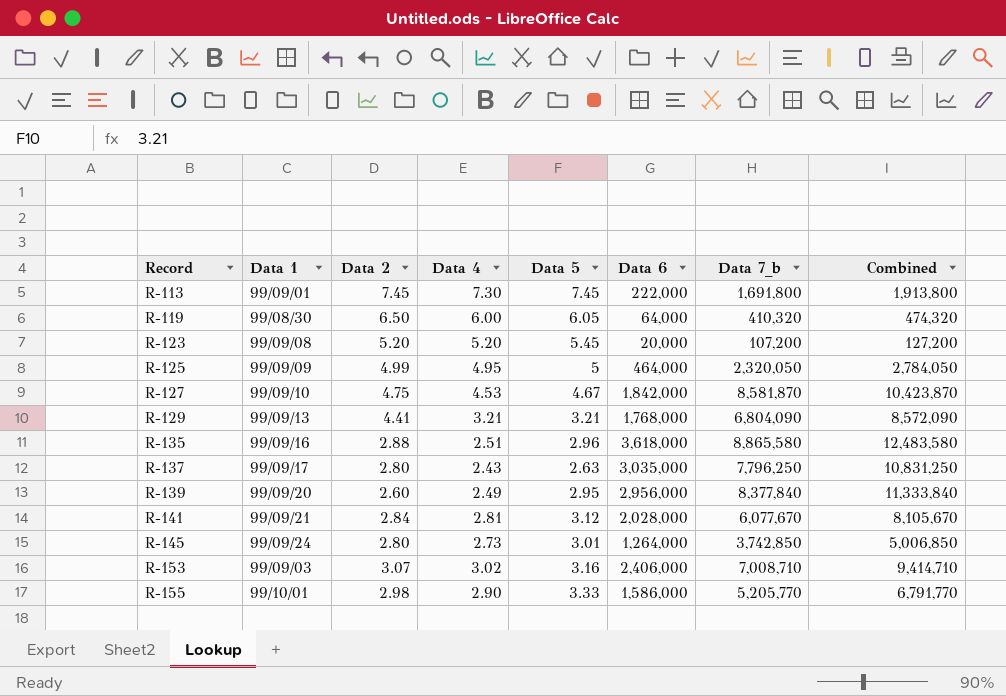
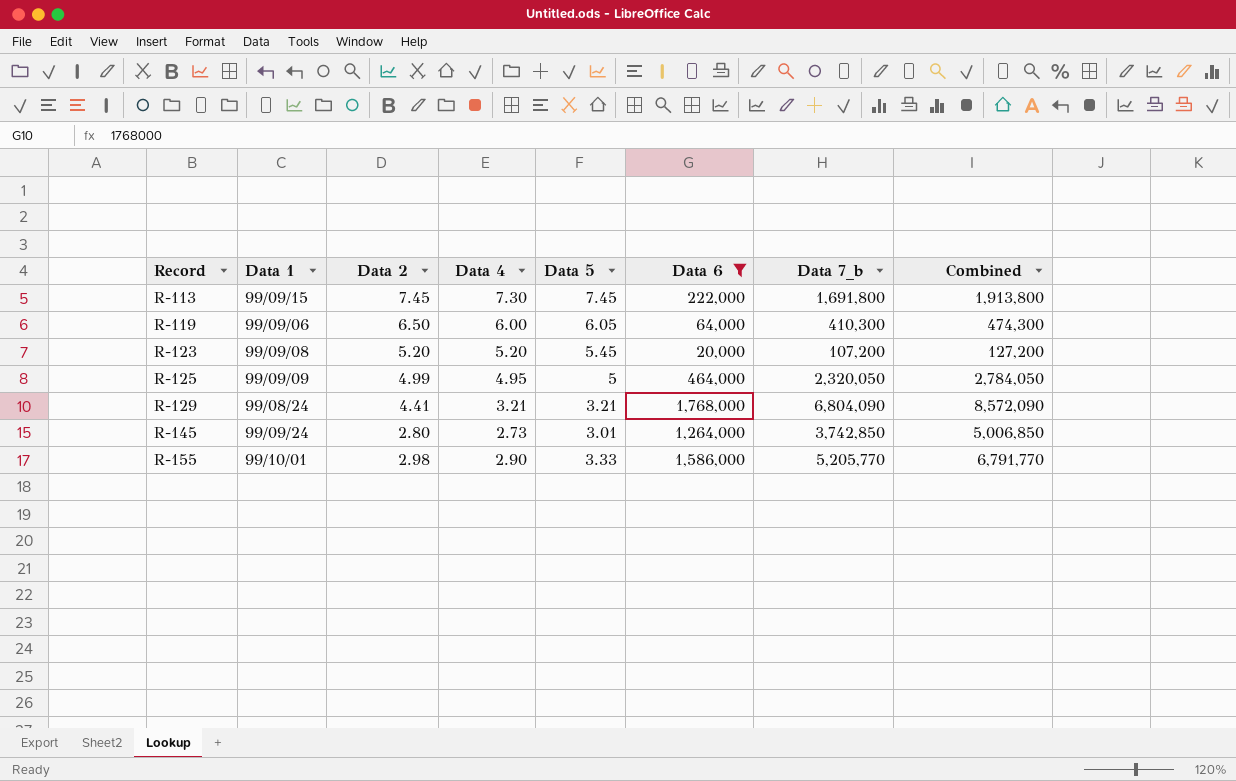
filter: none -> Data 6 <= 1,768,000
R-113 | Data 1: 99/09/01 -> 99/09/15
R-119 | Data 1: 99/08/30 -> 99/09/06
R-119 | Data 7_b: 410,320 -> 410,300
R-119 | Combined: 474,320 -> 474,300
R-129 | Data 1: 99/09/13 -> 99/08/24

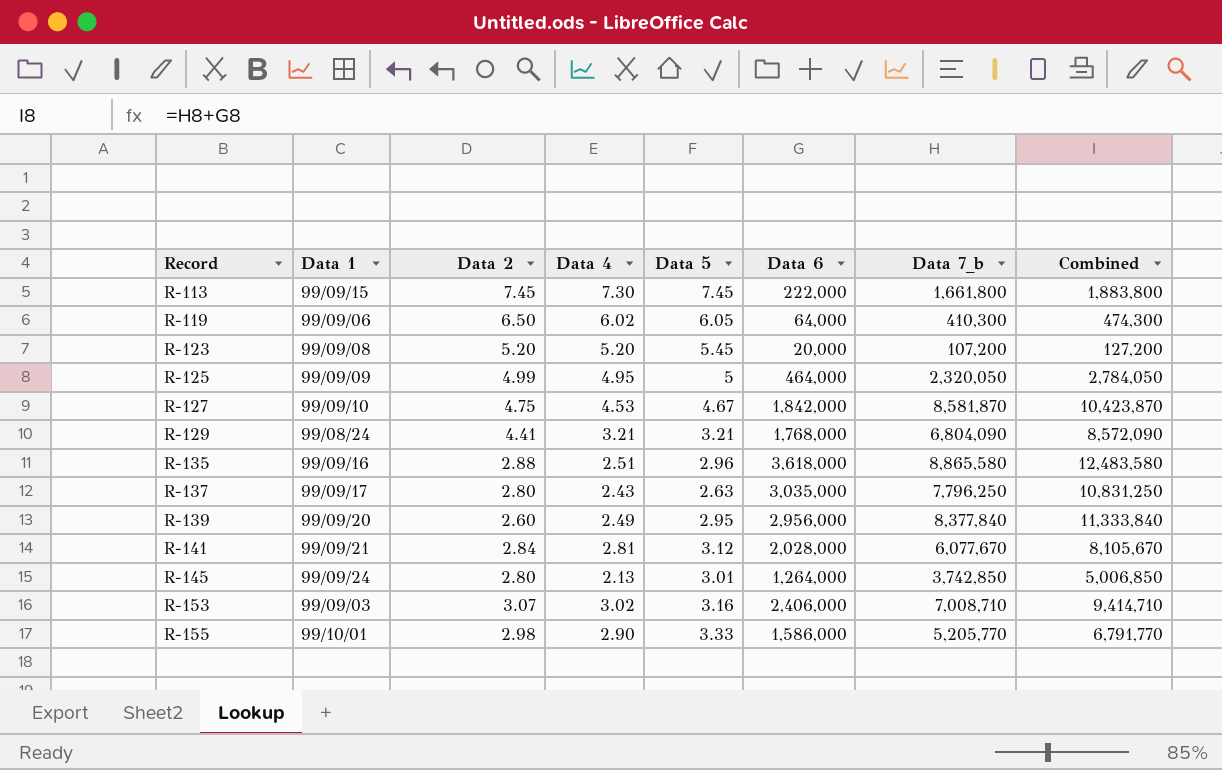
filter: Data 6 <= 1,768,000 -> none
R-113 | Data 7_b: 1,691,800 -> 1,661,800
R-113 | Combined: 1,913,800 -> 1,883,800
R-119 | Data 4: 6.00 -> 6.02
R-145 | Data 4: 2.73 -> 2.13

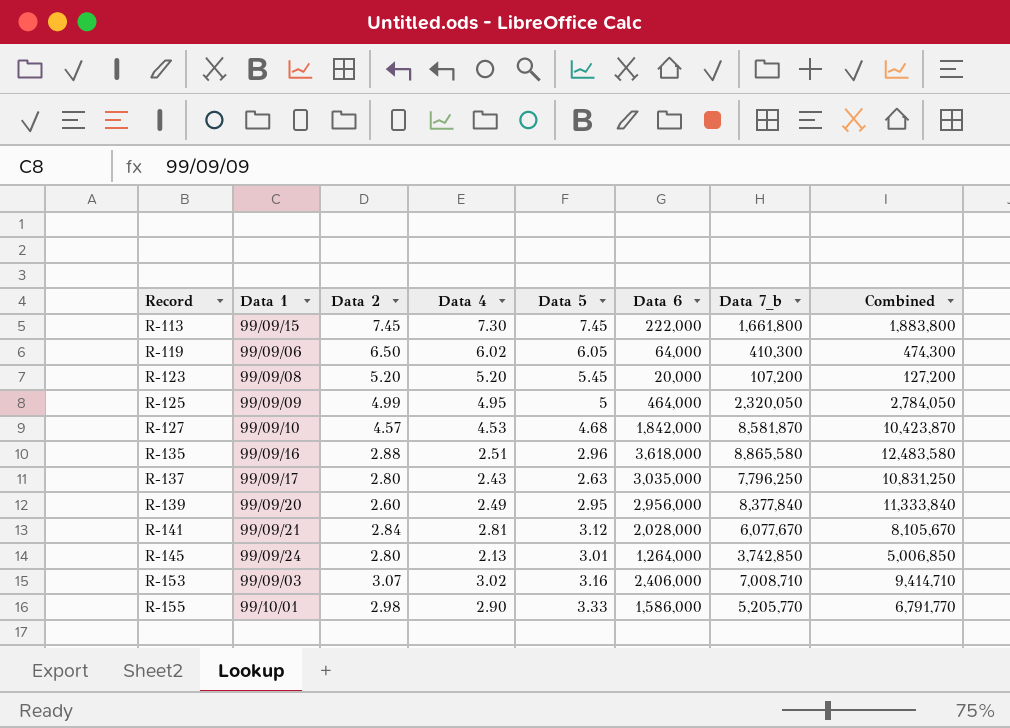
row R-129: 99/08/24 | 4.41 | 3.21 | 3.21 | 1,768,000 | 6,804,090 | 8,572,090 -> none
R-127 | Data 2: 4.75 -> 4.57
R-127 | Data 5: 4.67 -> 4.68

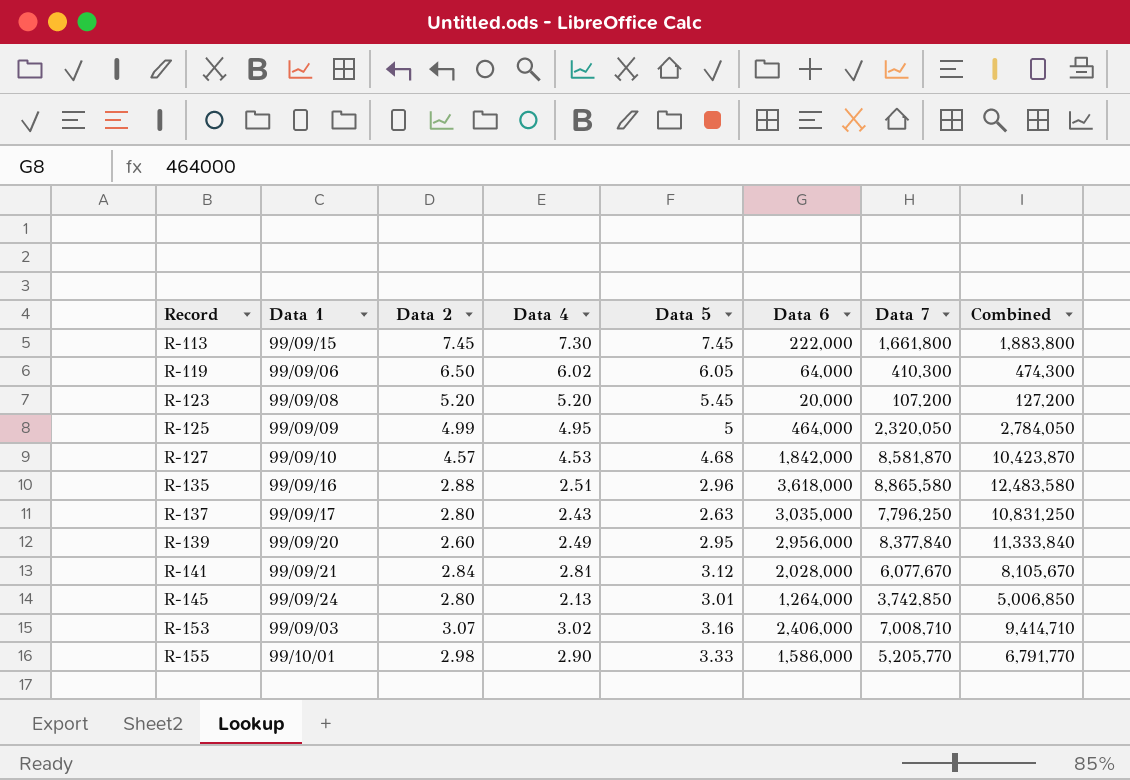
column name: Data 7_b -> Data 7

